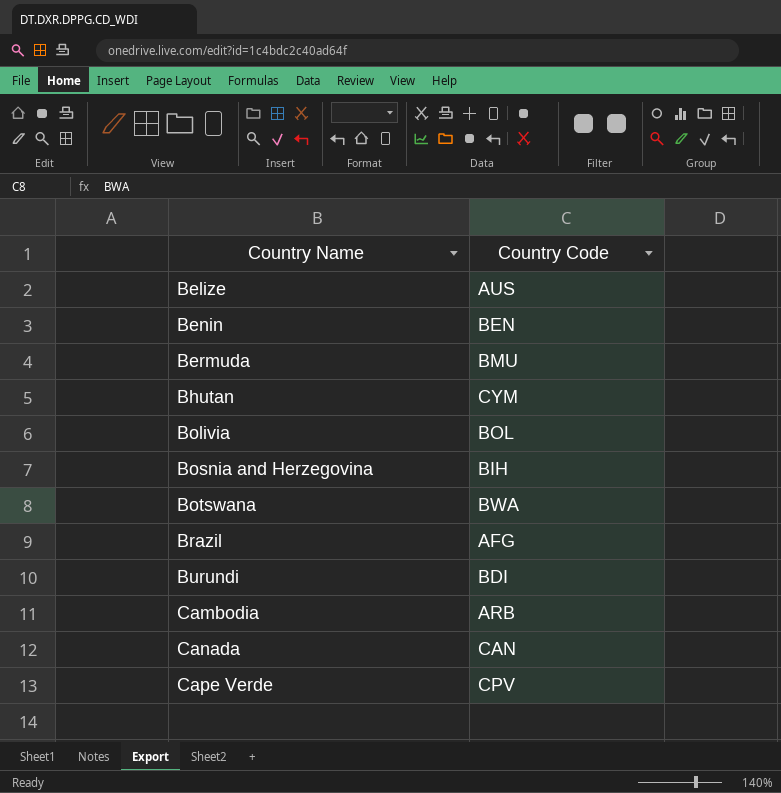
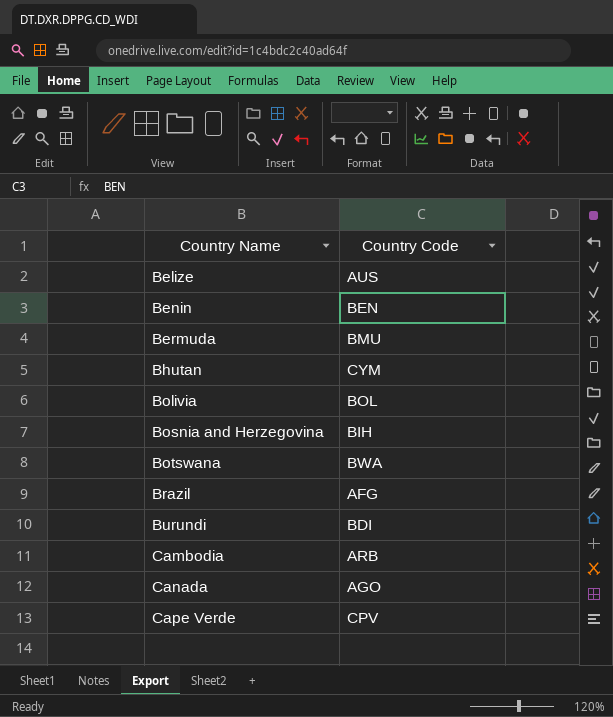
Canada | Country Code: CAN -> AGO

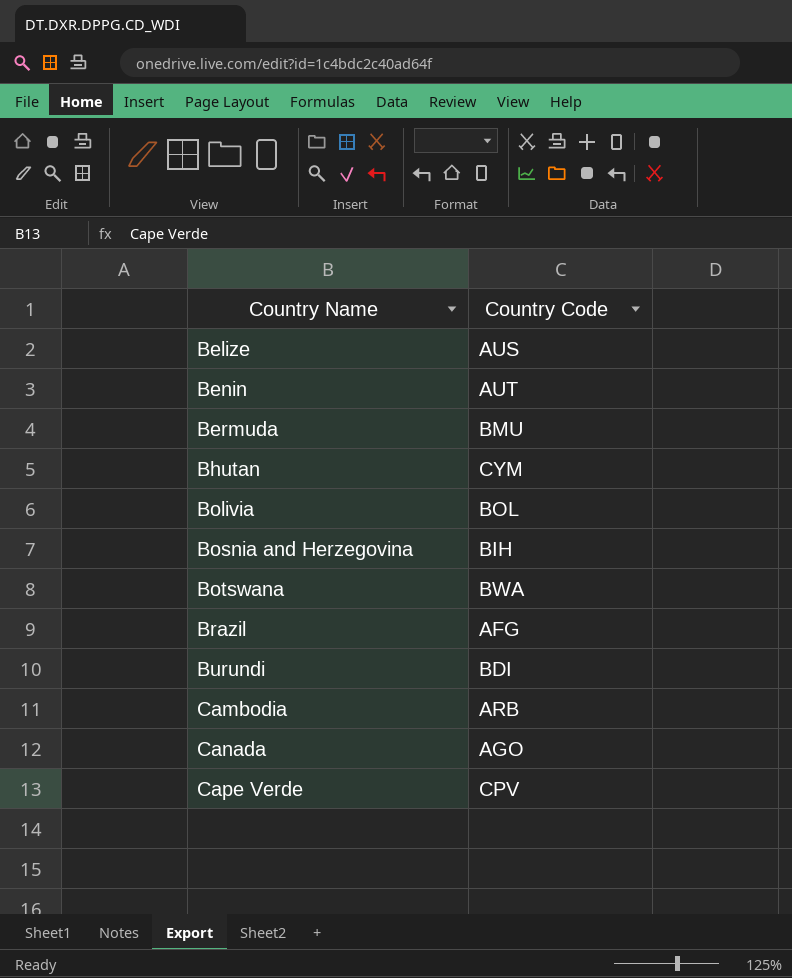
Benin | Country Code: BEN -> AUT

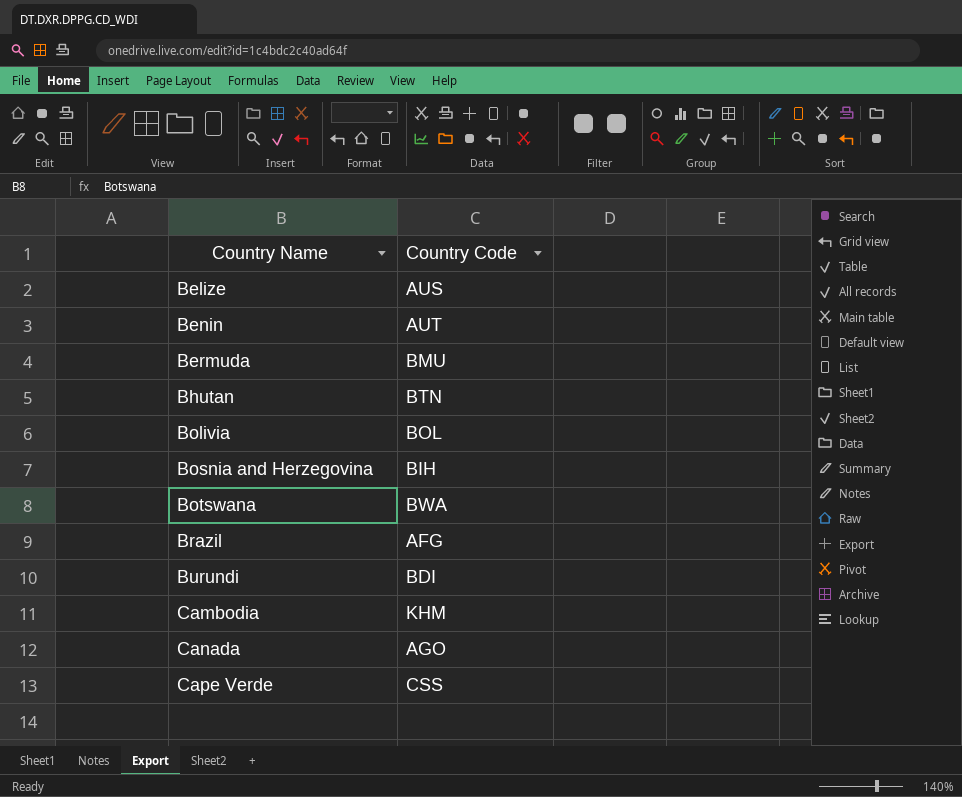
Bhutan | Country Code: CYM -> BTN
Cambodia | Country Code: ARB -> KHM
Cape Verde | Country Code: CPV -> CSS

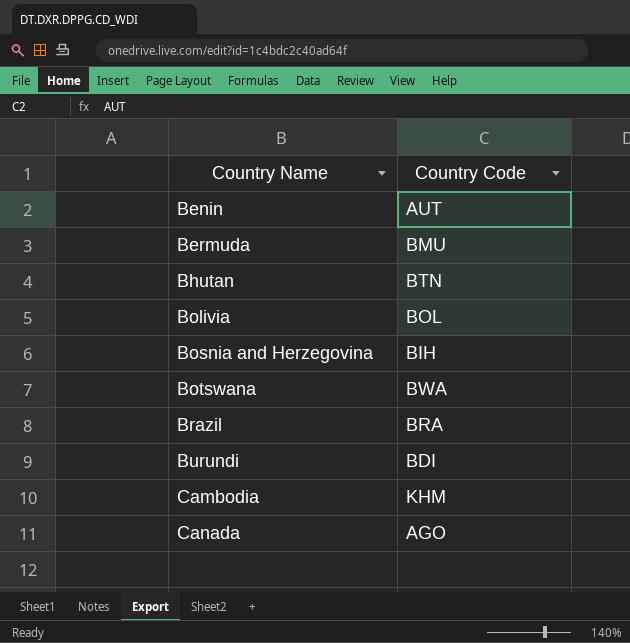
row Belize: AUS -> none
row Cape Verde: CSS -> none
Brazil | Country Code: AFG -> BRA

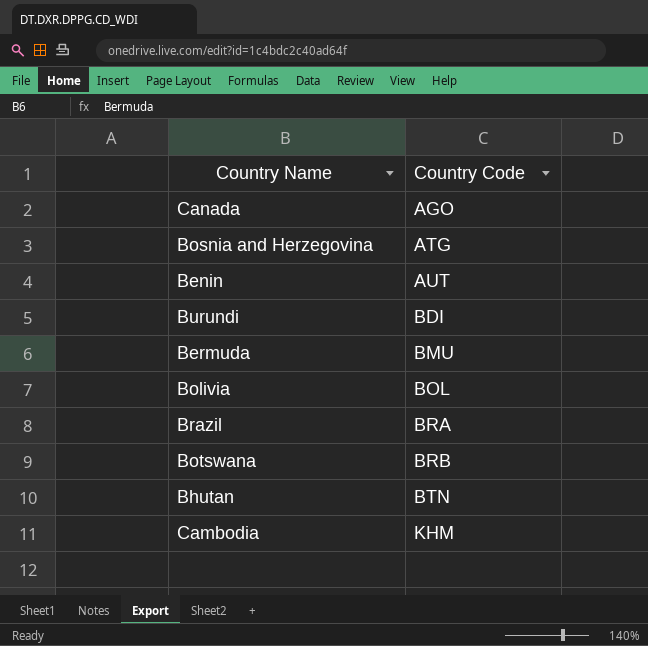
row order: Country Name ascending -> Country Code ascending
Bosnia and Herzegovina | Country Code: BIH -> ATG
Botswana | Country Code: BWA -> BRB

